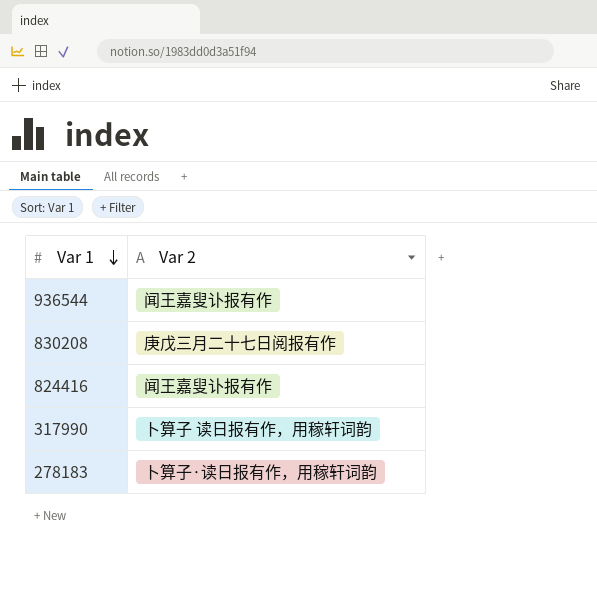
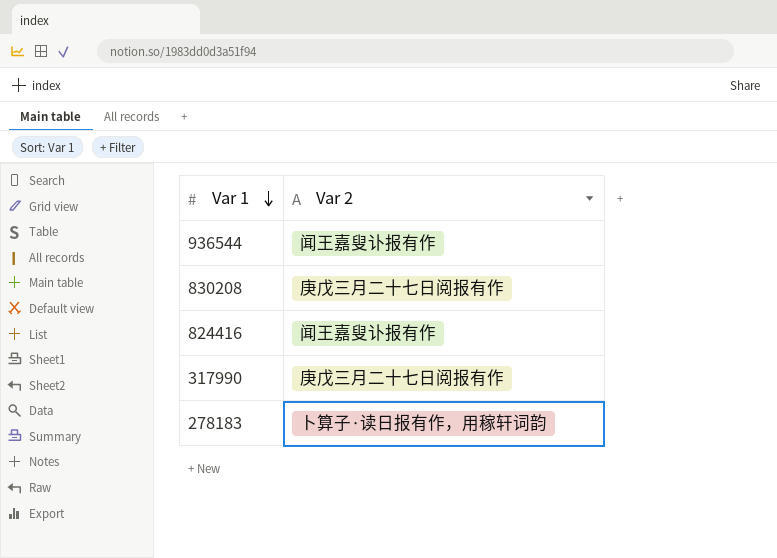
317990 | Var 2: 卜算子 读日报有作，用稼轩词韵 -> 庚戊三月二十七日阅报有作

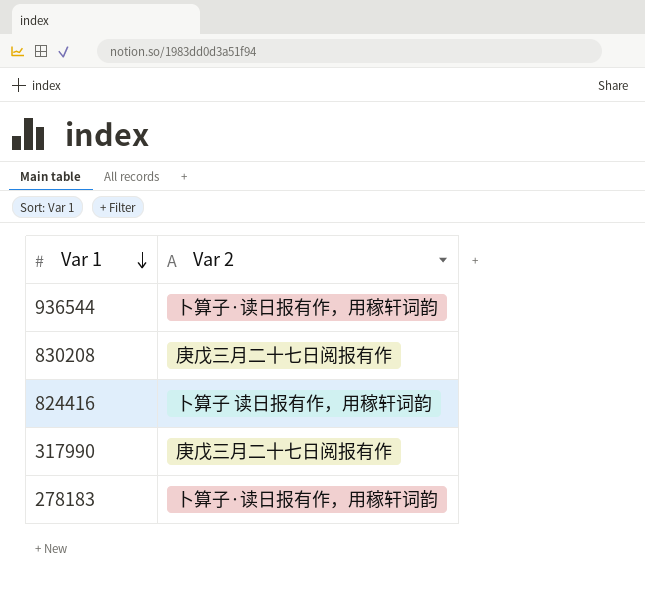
936544 | Var 2: 闻王嘉叟讣报有作 -> 卜算子·读日报有作，用稼轩词韵
824416 | Var 2: 闻王嘉叟讣报有作 -> 卜算子 读日报有作，用稼轩词韵

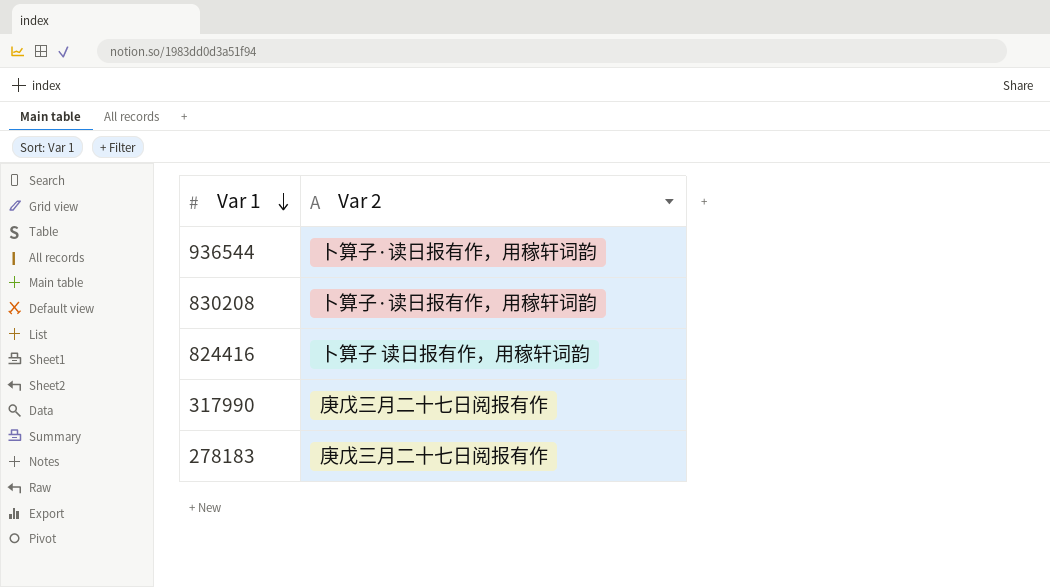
830208 | Var 2: 庚戊三月二十七日阅报有作 -> 卜算子·读日报有作，用稼轩词韵
278183 | Var 2: 卜算子·读日报有作，用稼轩词韵 -> 庚戊三月二十七日阅报有作

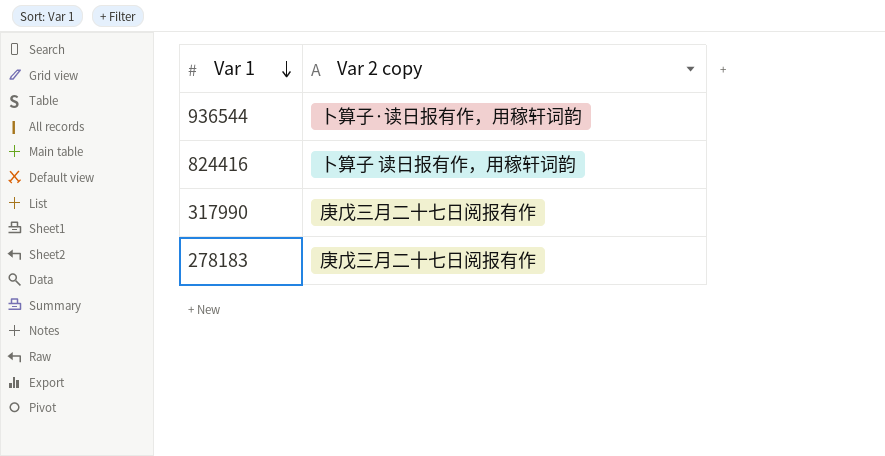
column name: Var 2 -> Var 2 copy
row 830208: 卜算子·读日报有作，用稼轩词韵 -> none

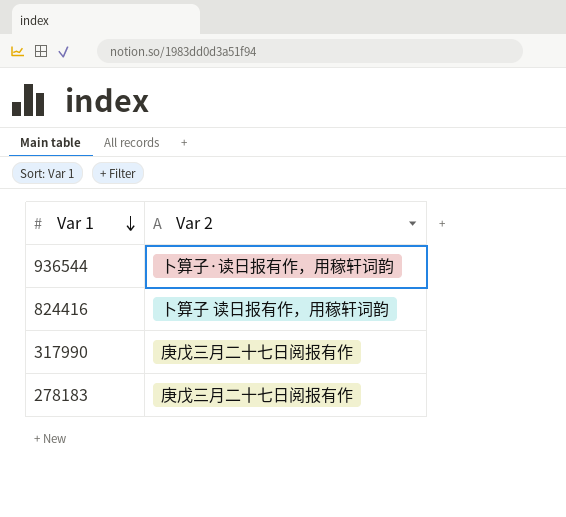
column name: Var 2 copy -> Var 2

